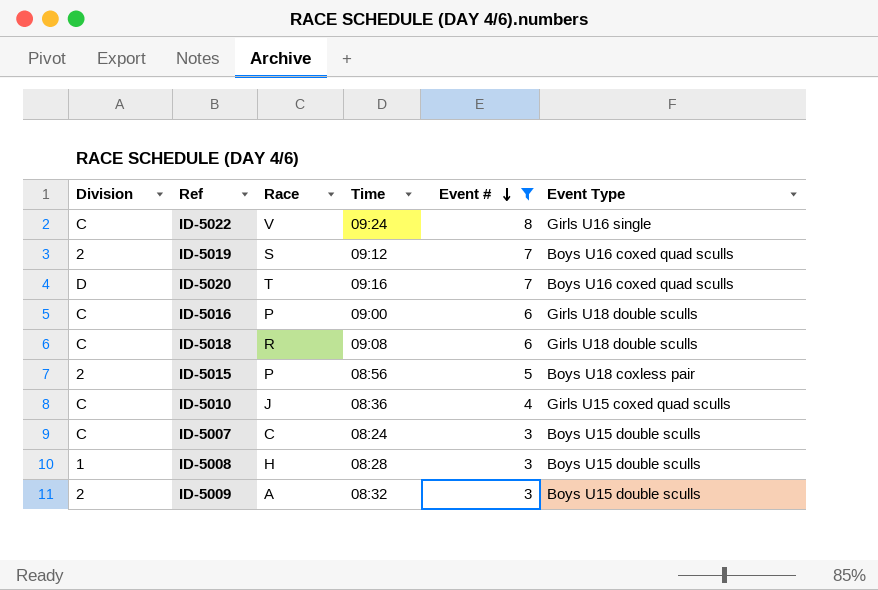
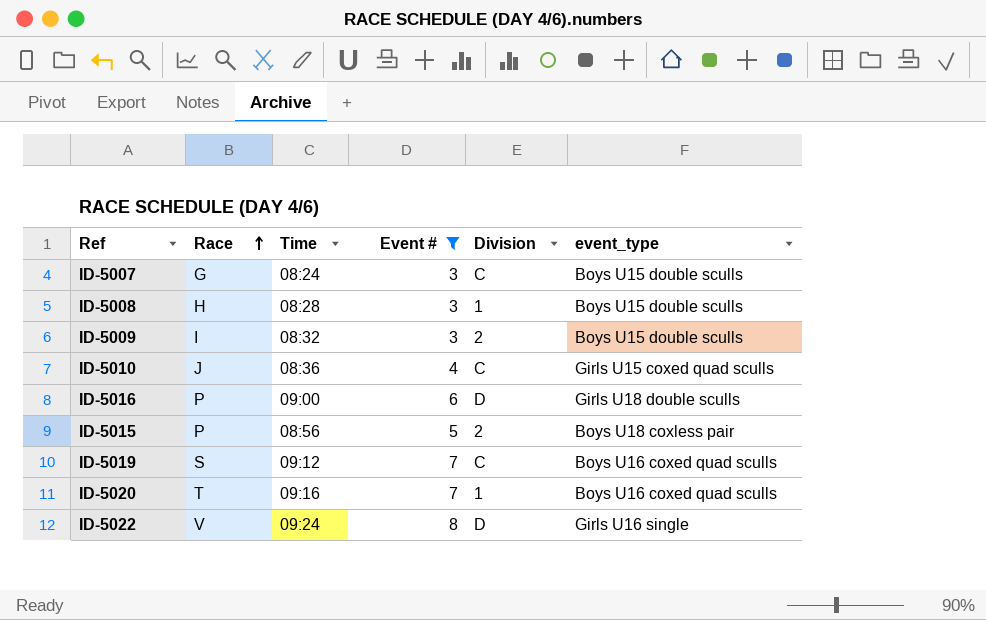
row order: Event # descending -> Race ascending
column Division | position: 1 -> 5
column name: Event Type -> event_type
row ID-5018: C | R | 09:08 | 6 | Girls U18 double sculls -> none
ID-5007 | Race: C -> G
ID-5009 | Race: A -> I
ID-5016 | Division: C -> D
ID-5019 | Division: 2 -> C
ID-5020 | Division: D -> 1
ID-5022 | Division: C -> D

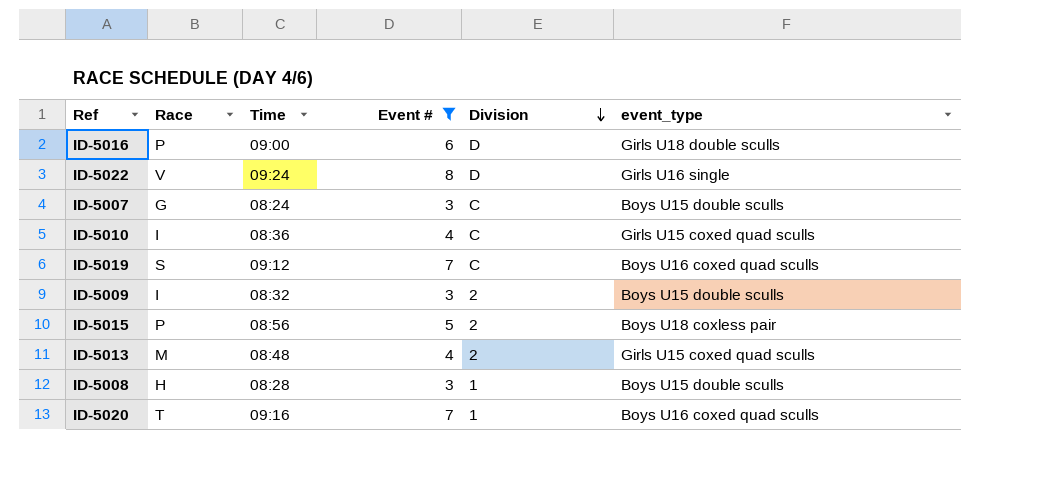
row order: Race ascending -> Division descending
ID-5010 | Race: J -> I
row ID-5013: none -> M | 08:48 | 4 | 2 | Girls U15 coxed quad sculls

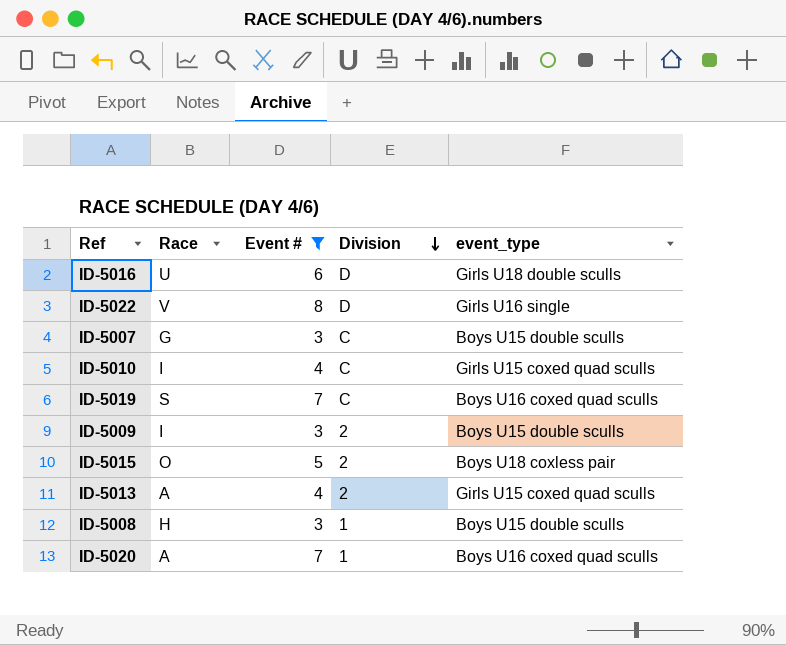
column Time | position: 3 -> none
ID-5016 | Race: P -> U
ID-5015 | Race: P -> O
ID-5013 | Race: M -> A
ID-5020 | Race: T -> A

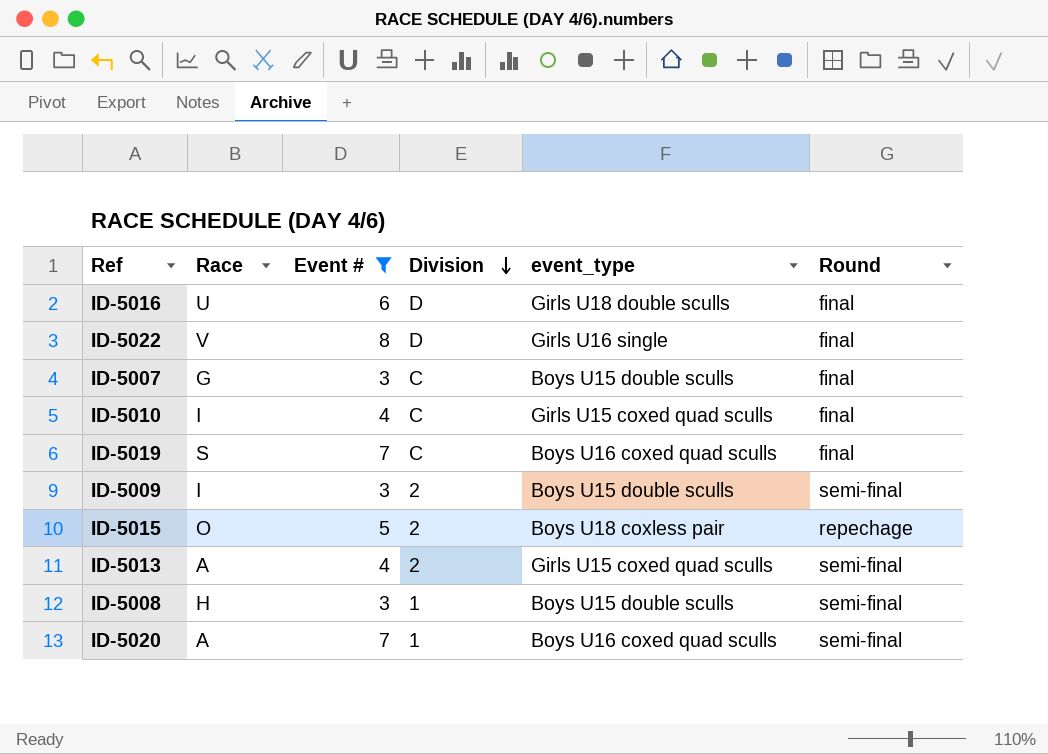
column Round | position: none -> 6

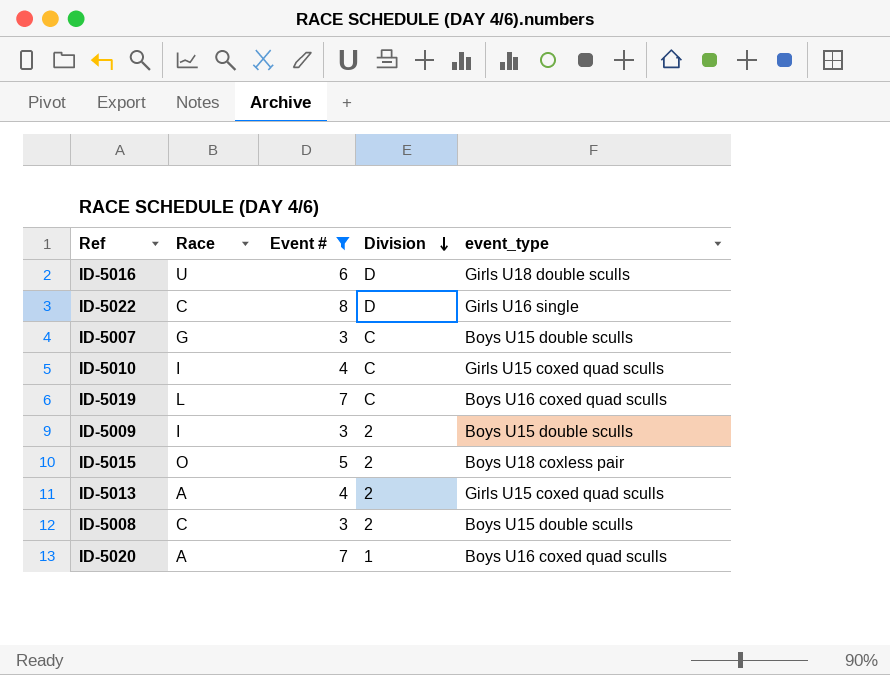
column Round | position: 6 -> none
ID-5022 | Race: V -> C
ID-5019 | Race: S -> L
ID-5008 | Race: H -> C
ID-5008 | Division: 1 -> 2

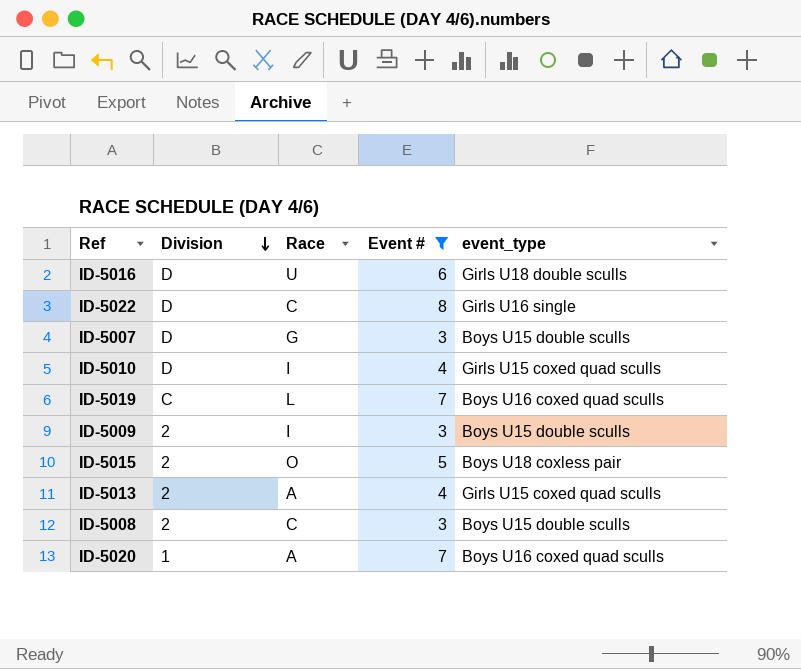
column Division | position: 4 -> 2
ID-5007 | Division: C -> D
ID-5010 | Division: C -> D

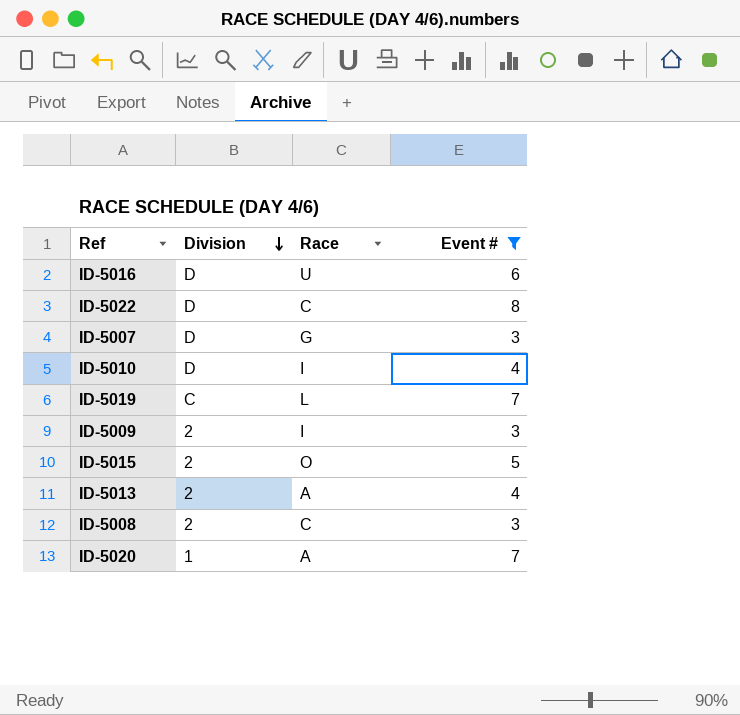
column event_type | position: 5 -> none

